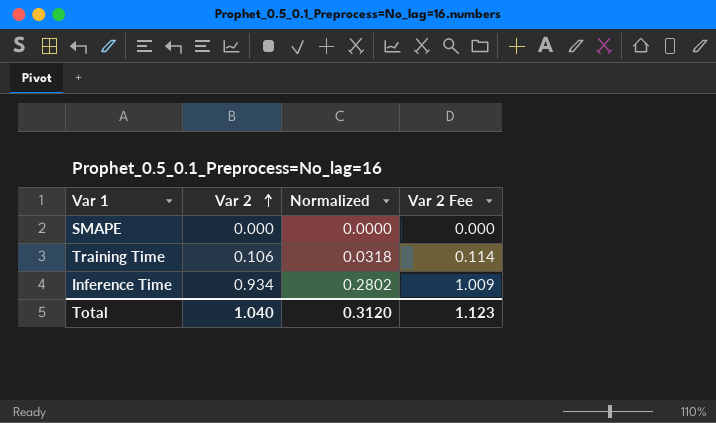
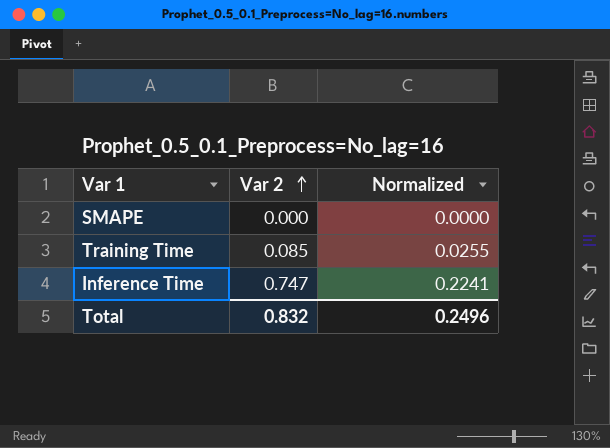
column Var 2 Fee | formula: [Var 2] * 1.08 -> none
Training Time | Var 2: 0.106 -> 0.085
Training Time | Normalized: 0.0318 -> 0.0255
Inference Time | Var 2: 0.934 -> 0.747
Inference Time | Normalized: 0.2802 -> 0.2241
Total | Var 2: 1.040 -> 0.832
Total | Normalized: 0.3120 -> 0.2496

